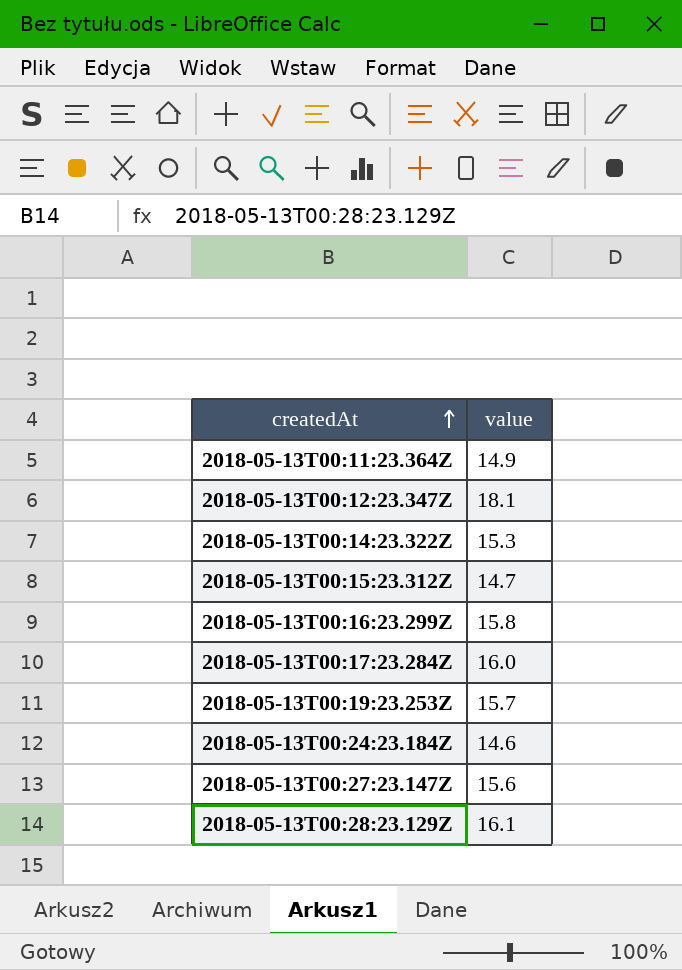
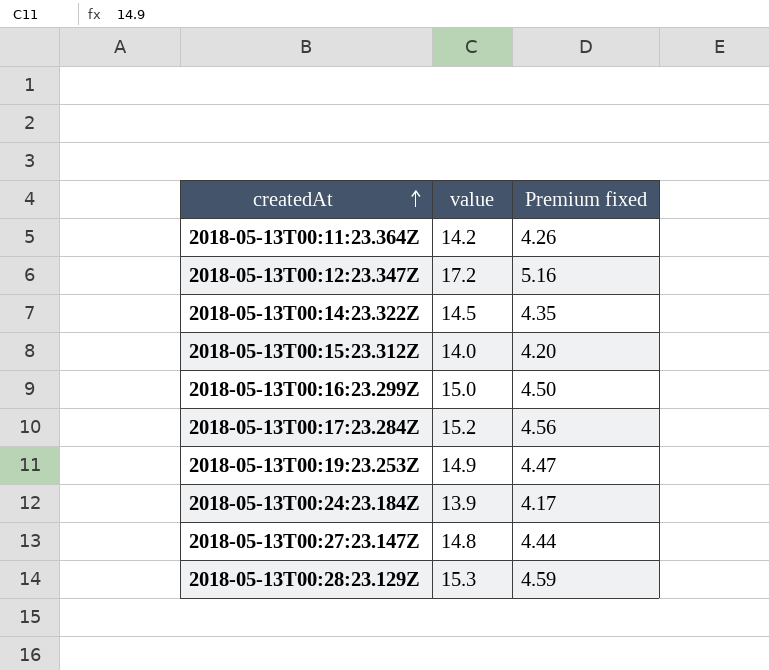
column Premium fixed | formula: none -> [value] * 0.3
2018-05-13T00:11:23.364Z | value: 14.9 -> 14.2
2018-05-13T00:12:23.347Z | value: 18.1 -> 17.2
2018-05-13T00:14:23.322Z | value: 15.3 -> 14.5
2018-05-13T00:15:23.312Z | value: 14.7 -> 14.0
2018-05-13T00:16:23.299Z | value: 15.8 -> 15.0
2018-05-13T00:17:23.284Z | value: 16.0 -> 15.2
2018-05-13T00:19:23.253Z | value: 15.7 -> 14.9
2018-05-13T00:24:23.184Z | value: 14.6 -> 13.9
2018-05-13T00:27:23.147Z | value: 15.6 -> 14.8
2018-05-13T00:28:23.129Z | value: 16.1 -> 15.3

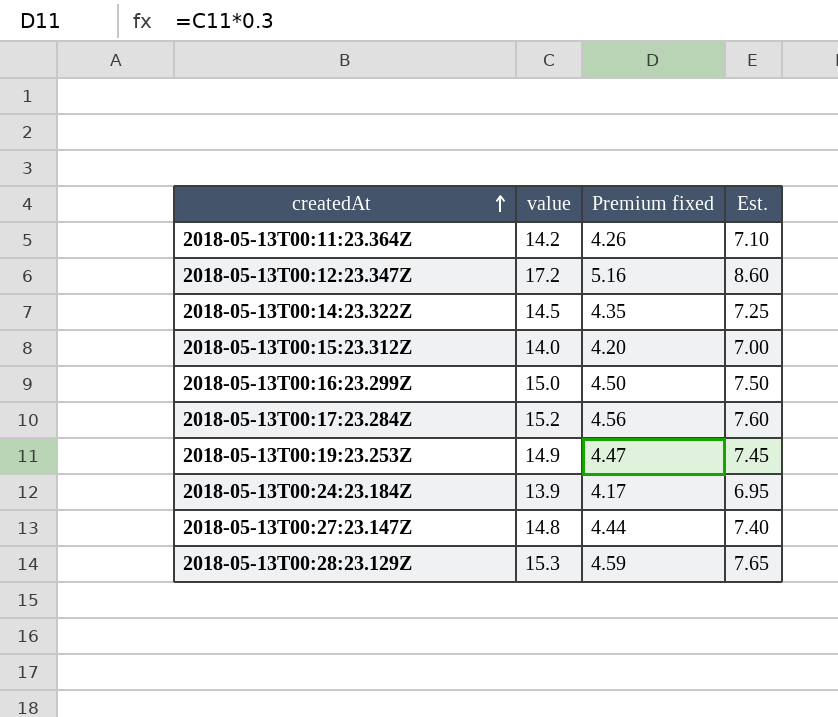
column Est. | formula: none -> [value] * 0.5

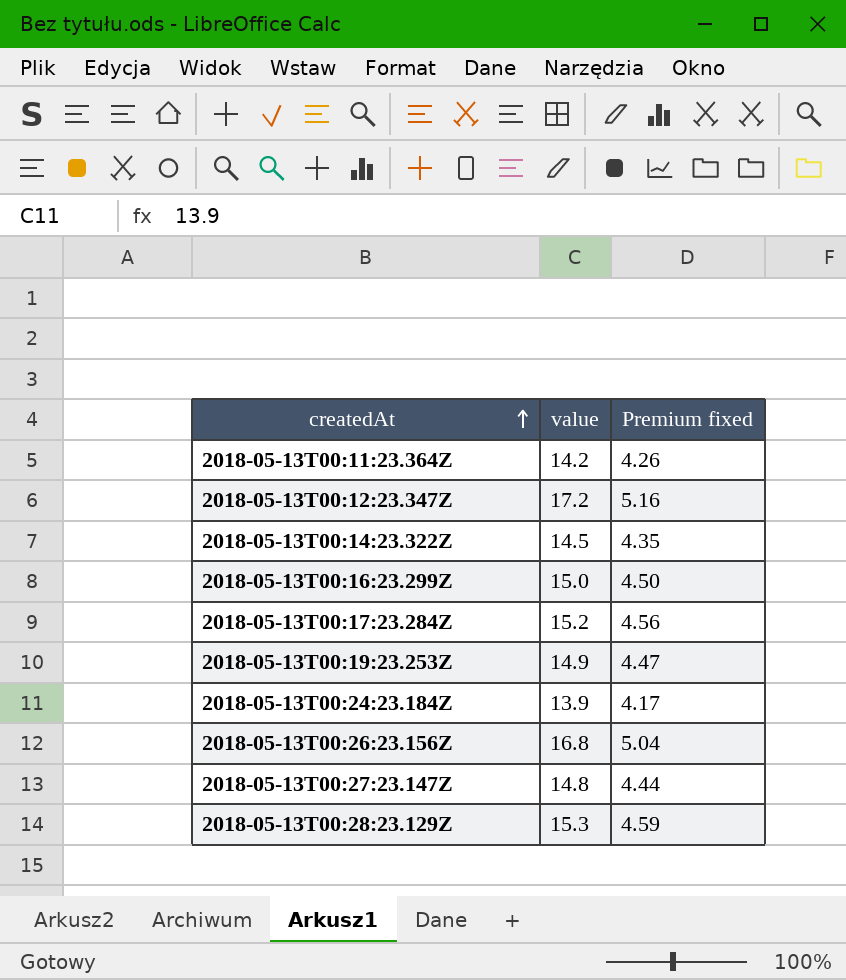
column Est. | formula: [value] * 0.5 -> none
row 2018-05-13T00:15:23.312Z: 14.0 | 4.20 | 7.00 -> none
row 2018-05-13T00:26:23.156Z: none -> 16.8 | 5.04

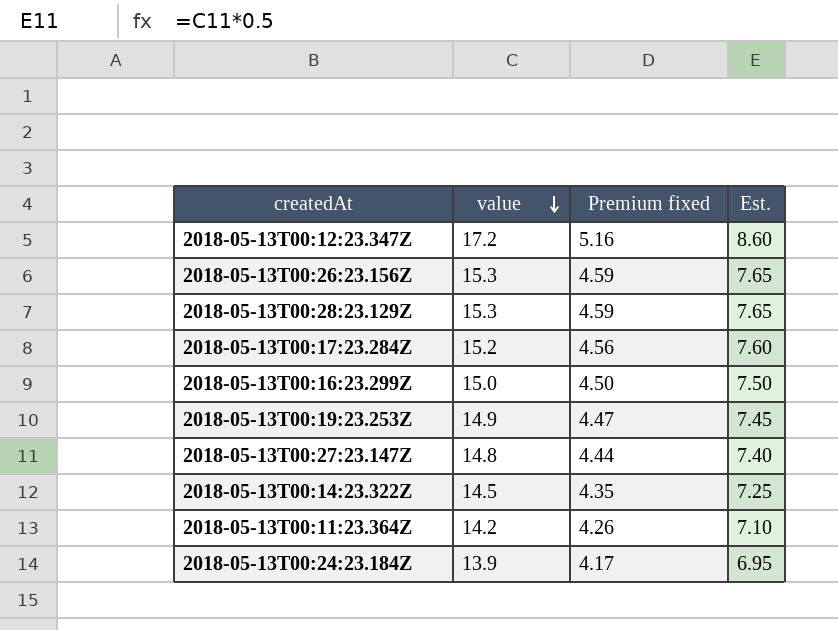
row order: createdAt ascending -> value descending
column Est. | formula: none -> [value] * 0.5
2018-05-13T00:26:23.156Z | value: 16.8 -> 15.3
2018-05-13T00:26:23.156Z | Premium fixed: 5.04 -> 4.59

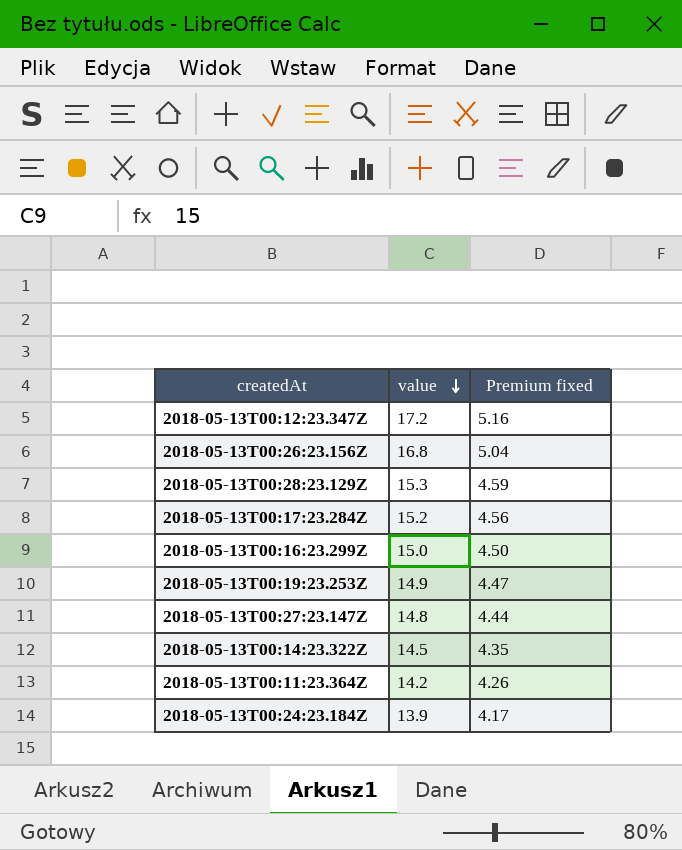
column Est. | formula: [value] * 0.5 -> none
2018-05-13T00:26:23.156Z | value: 15.3 -> 16.8
2018-05-13T00:26:23.156Z | Premium fixed: 4.59 -> 5.04

